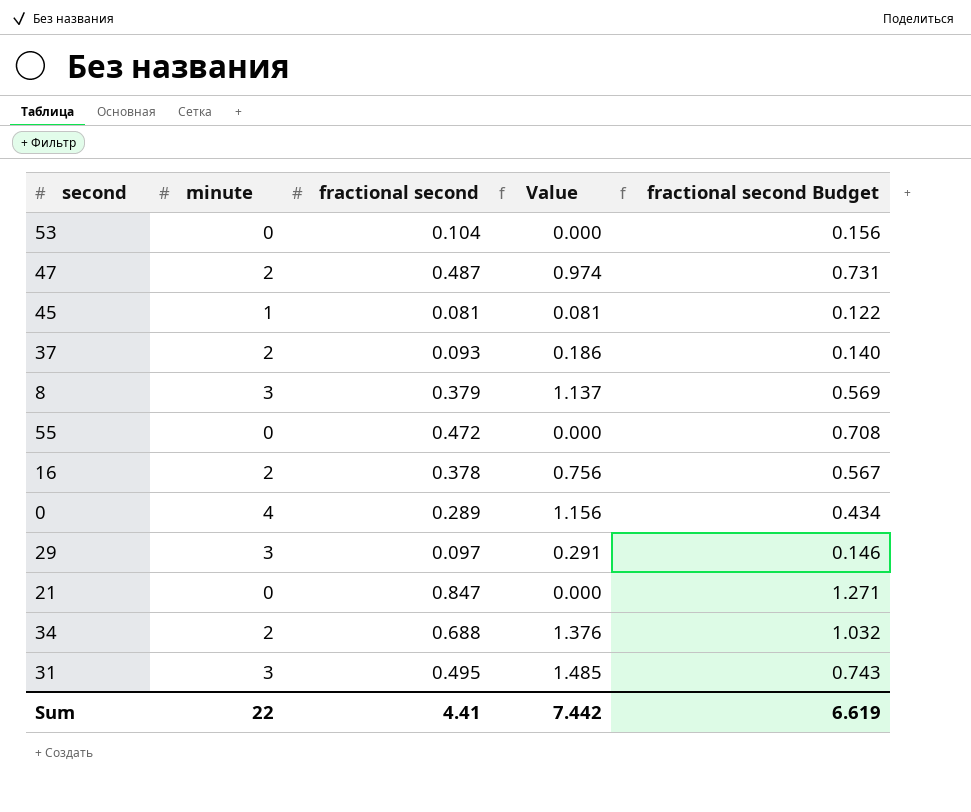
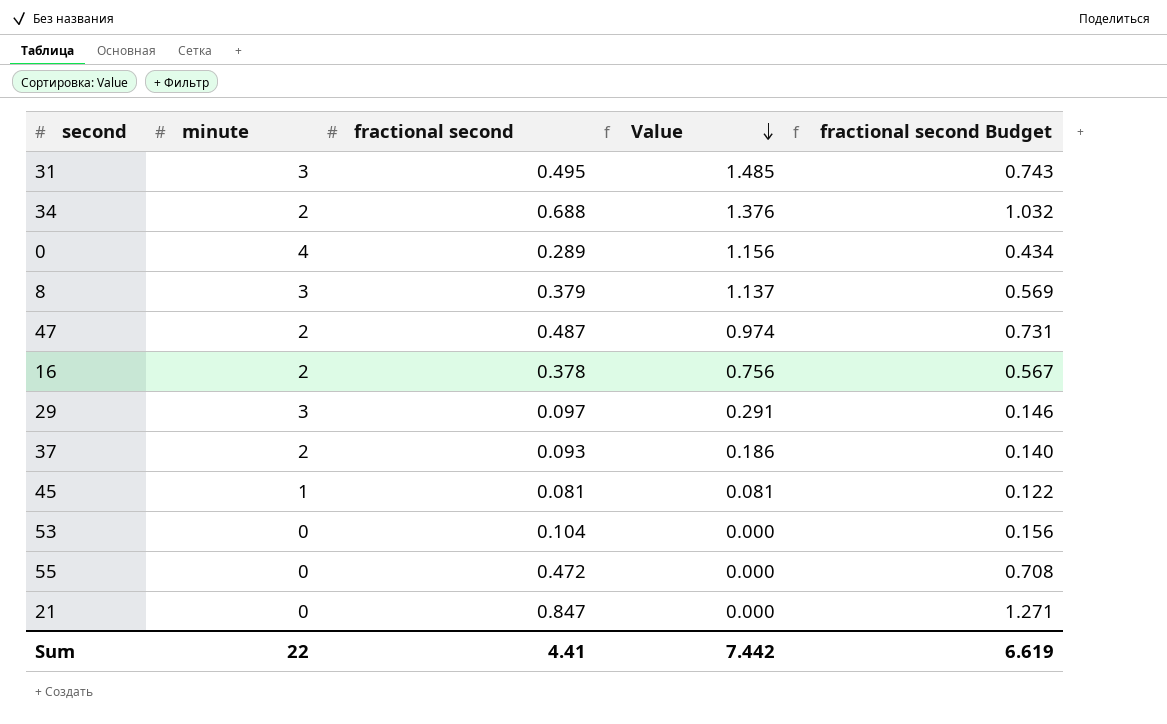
row order: none -> Value descending

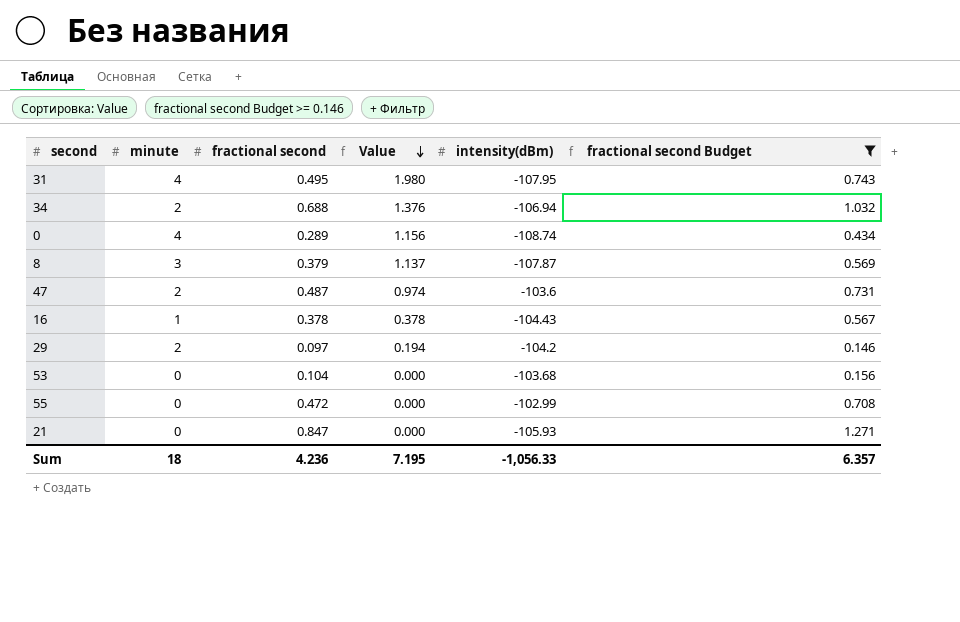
filter: none -> fractional second Budget >= 0.146
column intensity(dBm) | position: none -> 5
31 | minute: 3 -> 4
31 | Value: 1.485 -> 1.980
16 | minute: 2 -> 1
16 | Value: 0.756 -> 0.378
29 | minute: 3 -> 2
29 | Value: 0.291 -> 0.194
Sum | minute: 22 -> 18
Sum | fractional second: 4.41 -> 4.236
Sum | Value: 7.442 -> 7.195
Sum | fractional second Budget: 6.619 -> 6.357

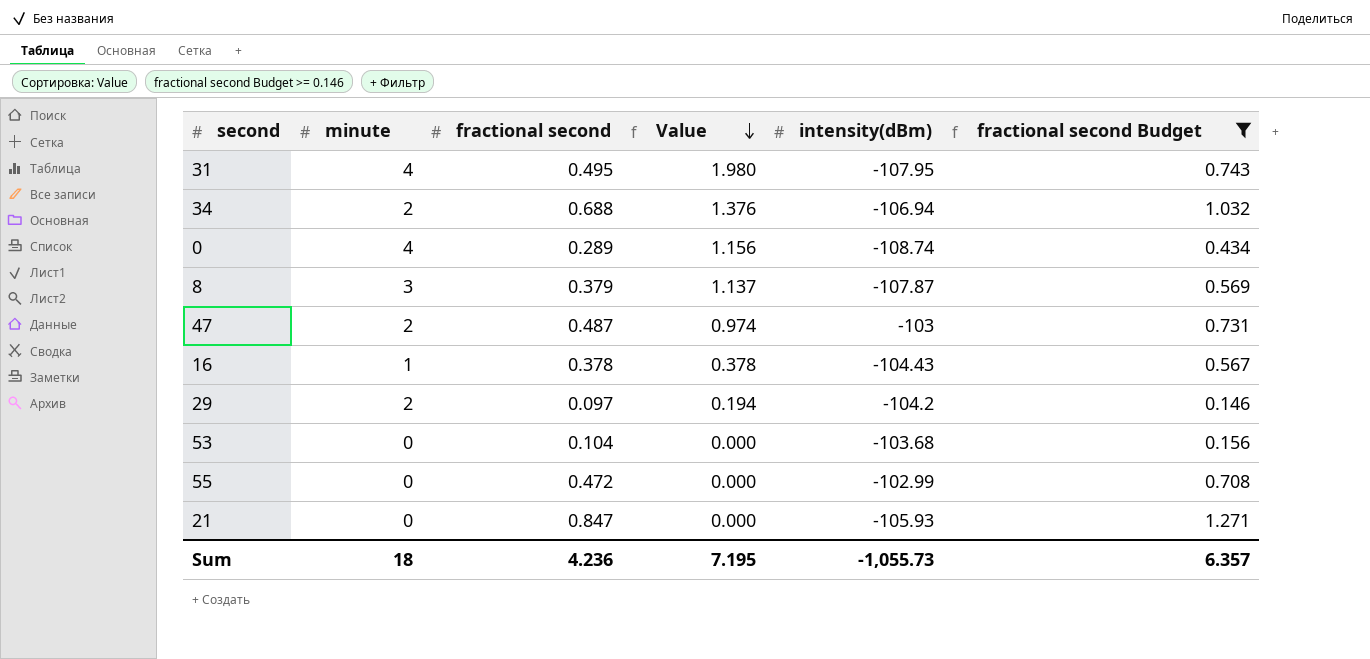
47 | intensity(dBm): -103.6 -> -103
Sum | intensity(dBm): -1,056.33 -> -1,055.73

